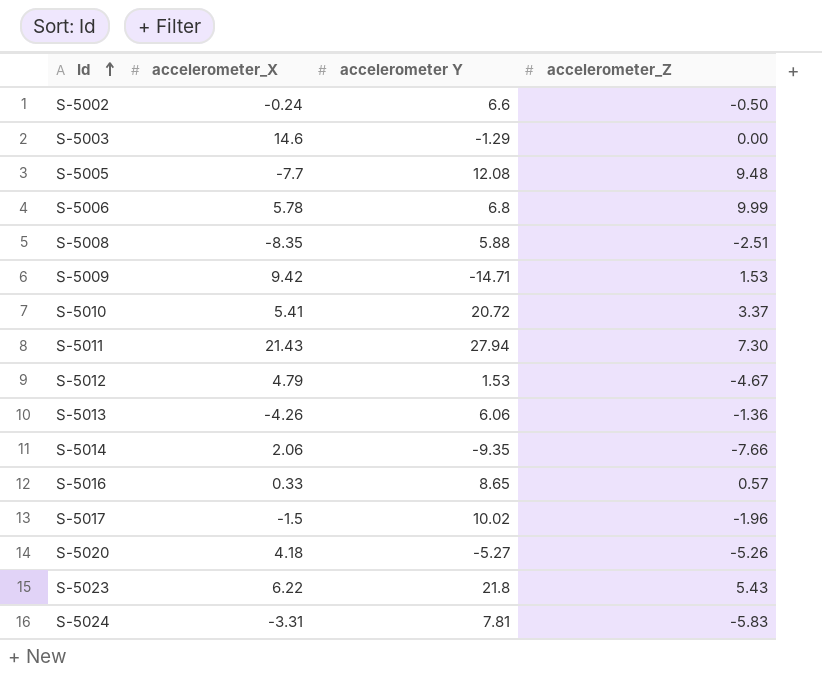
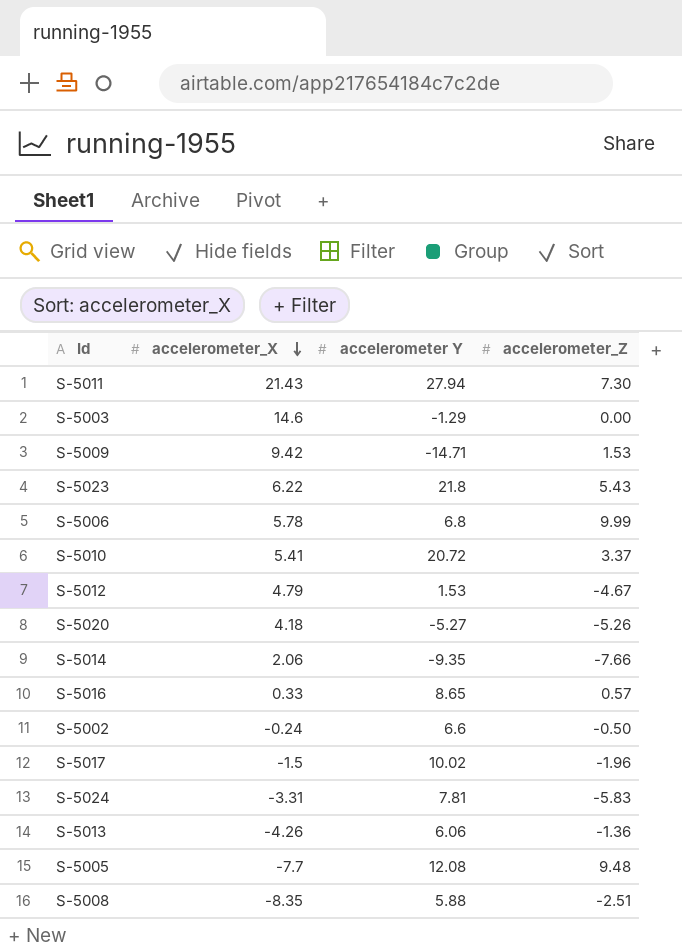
row order: Id ascending -> accelerometer_X descending

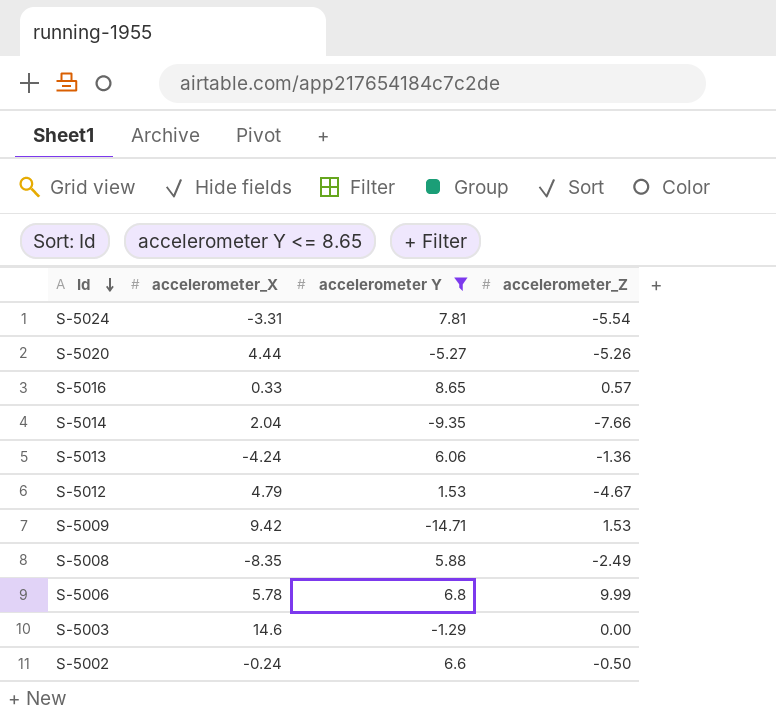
filter: none -> accelerometer Y <= 8.65
row order: accelerometer_X descending -> Id descending
S-5024 | accelerometer_Z: -5.83 -> -5.54
S-5020 | accelerometer_X: 4.18 -> 4.44
S-5014 | accelerometer_X: 2.06 -> 2.04
S-5013 | accelerometer_X: -4.26 -> -4.24
S-5008 | accelerometer_Z: -2.51 -> -2.49

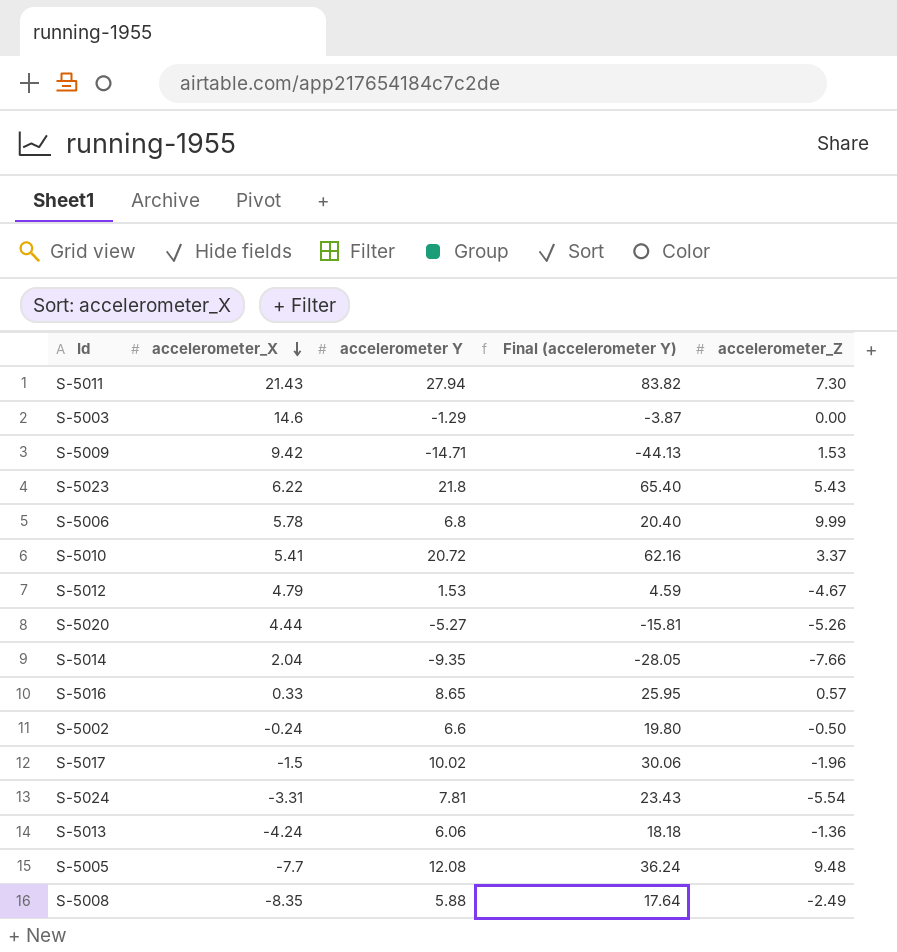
filter: accelerometer Y <= 8.65 -> none
row order: Id descending -> accelerometer_X descending
column Final (accelerometer Y) | formula: none -> [accelerometer Y] * 3

